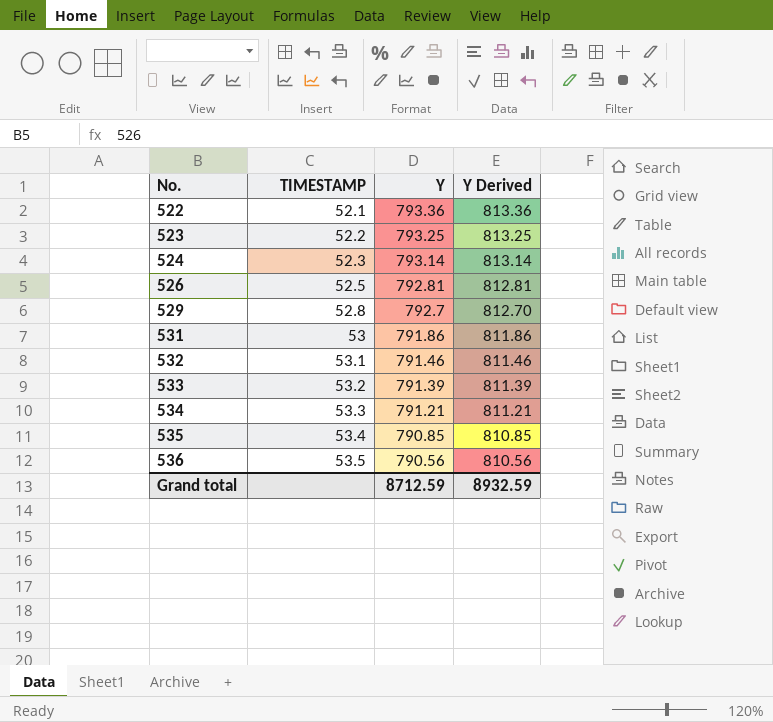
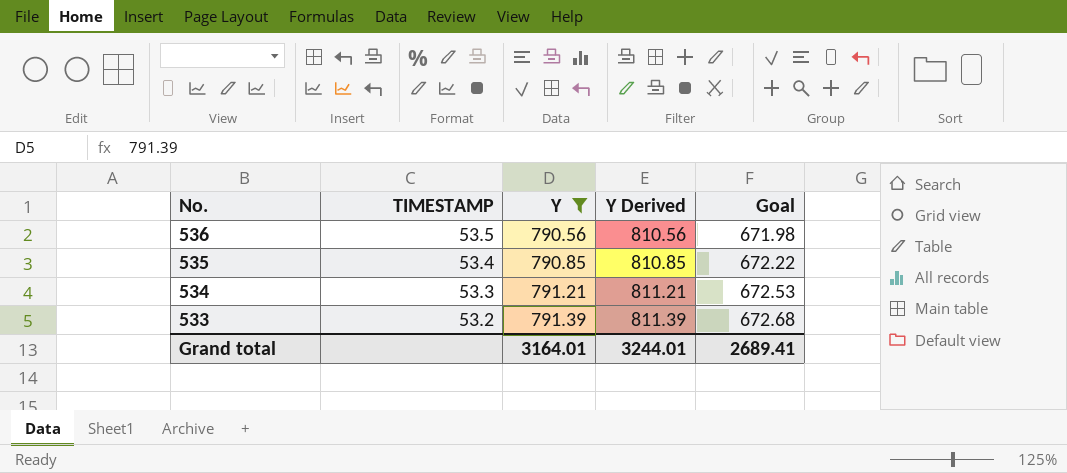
filter: none -> Y <= 791.39
row order: No. ascending -> No. descending
column Goal | formula: none -> [Y] * 0.85
Grand total | Y: 8712.59 -> 3164.01
Grand total | Y Derived: 8932.59 -> 3244.01

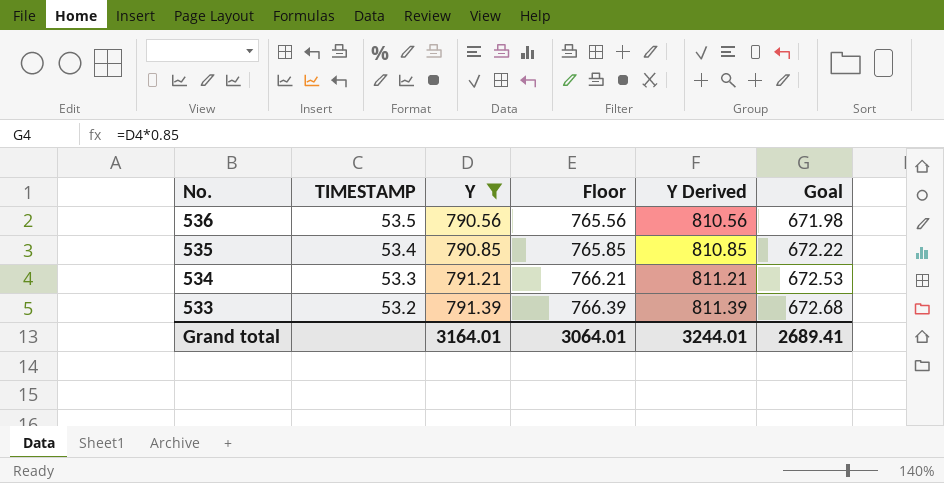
column Floor | formula: none -> [Y] - 25

